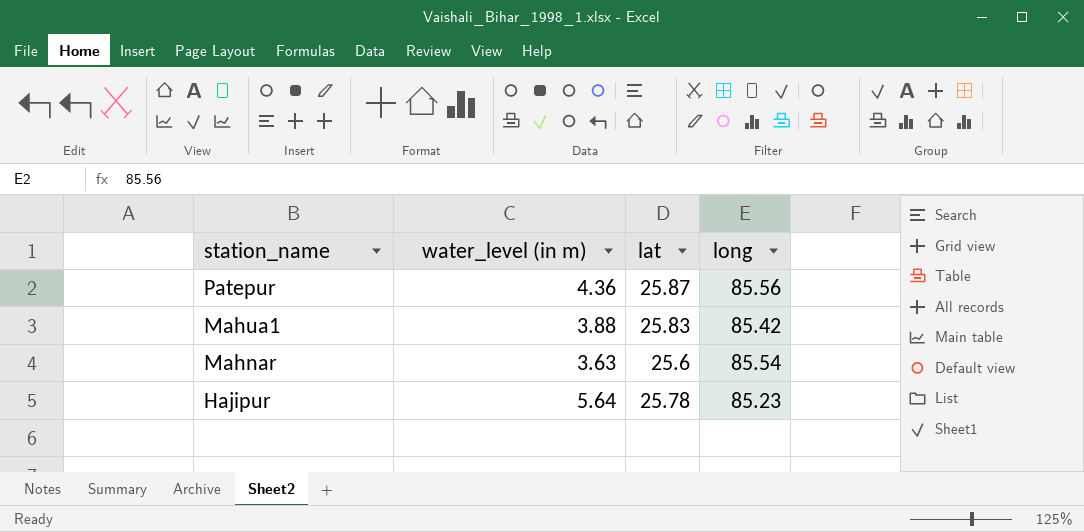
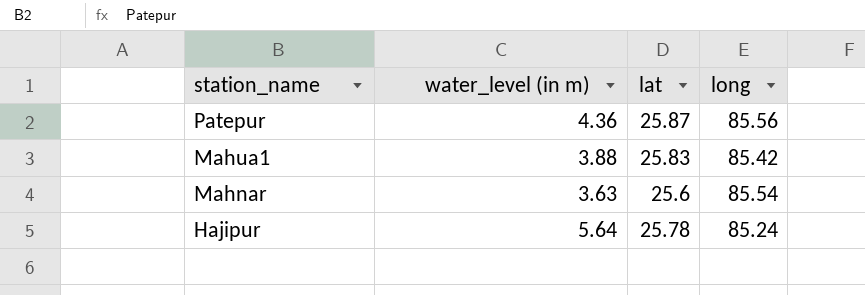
Hajipur | long: 85.23 -> 85.24

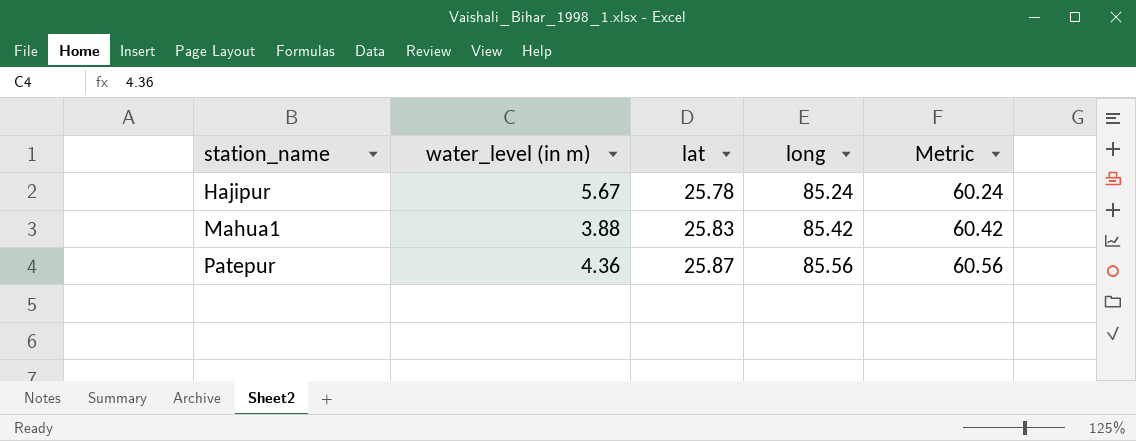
row order: station_name descending -> station_name ascending
column Metric | formula: none -> [long] - 25
row Mahnar: 3.63 | 25.6 | 85.54 -> none
Hajipur | water_level (in m): 5.64 -> 5.67

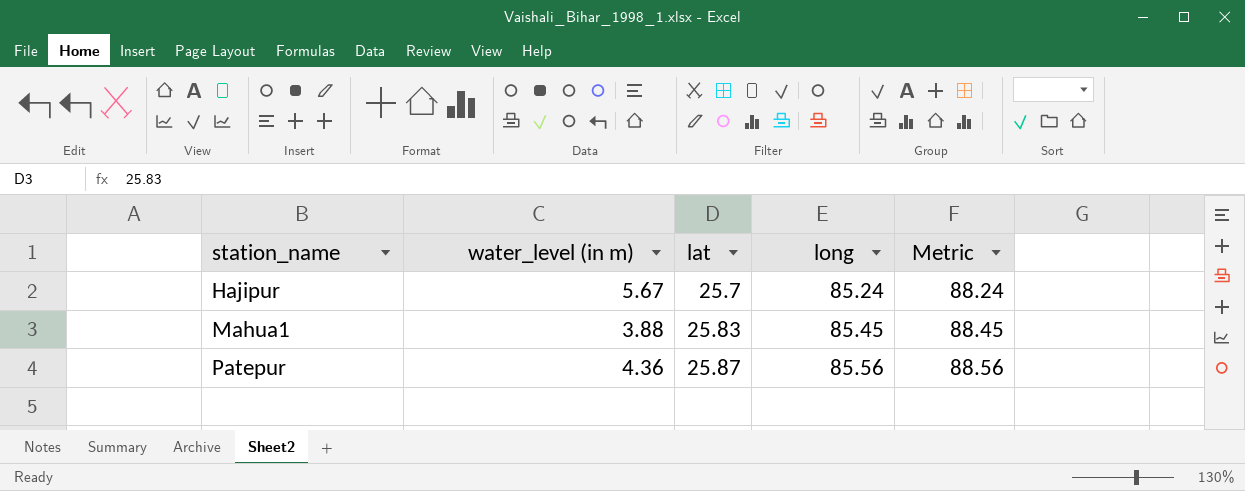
column Metric | formula: [long] - 25 -> [long] + 3
Hajipur | lat: 25.78 -> 25.7
Mahua1 | long: 85.42 -> 85.45

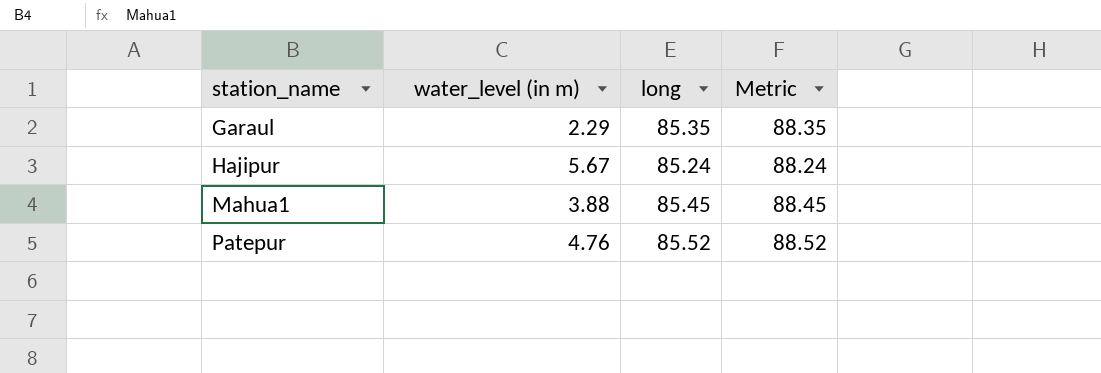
column lat | position: 3 -> none
row Garaul: none -> 2.29 | 85.35 | 88.35
Patepur | water_level (in m): 4.36 -> 4.76
Patepur | long: 85.56 -> 85.52
Patepur | Metric: 88.56 -> 88.52

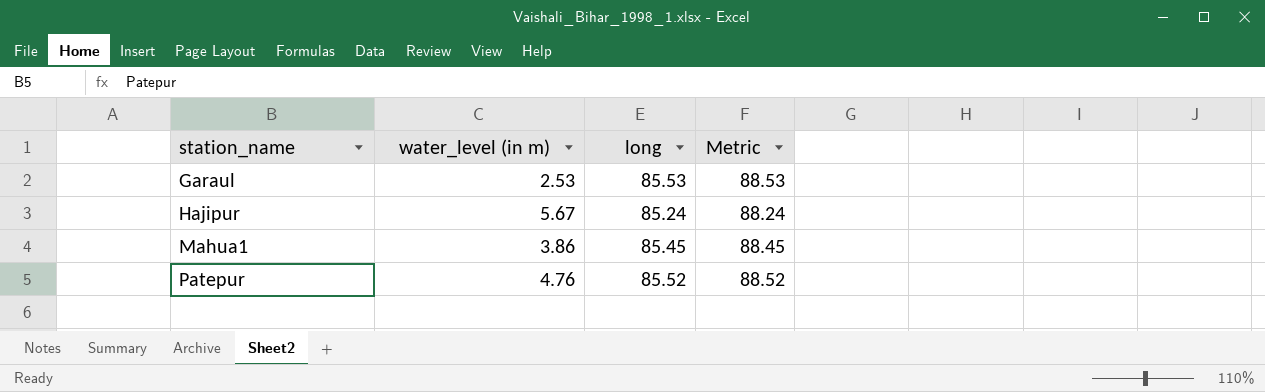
Garaul | water_level (in m): 2.29 -> 2.53
Garaul | long: 85.35 -> 85.53
Garaul | Metric: 88.35 -> 88.53
Mahua1 | water_level (in m): 3.88 -> 3.86

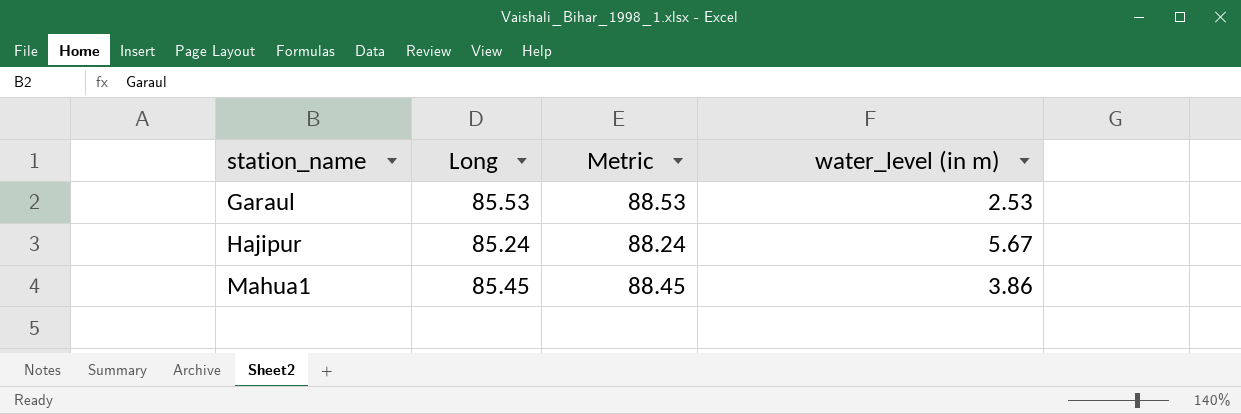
column name: long -> Long
column water_level (in m) | position: 2 -> 4
row Patepur: 4.76 | 85.52 | 88.52 -> none

